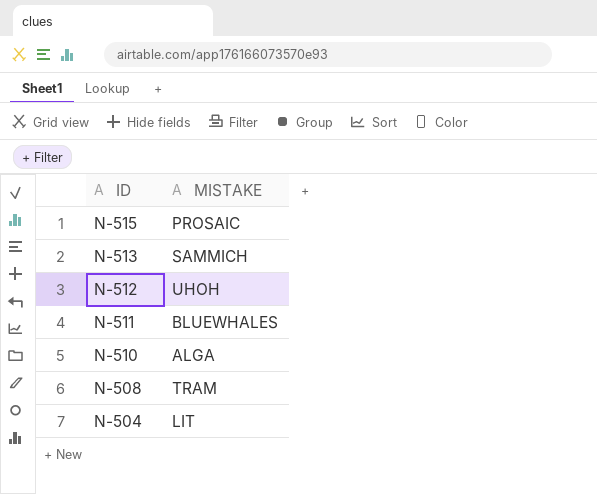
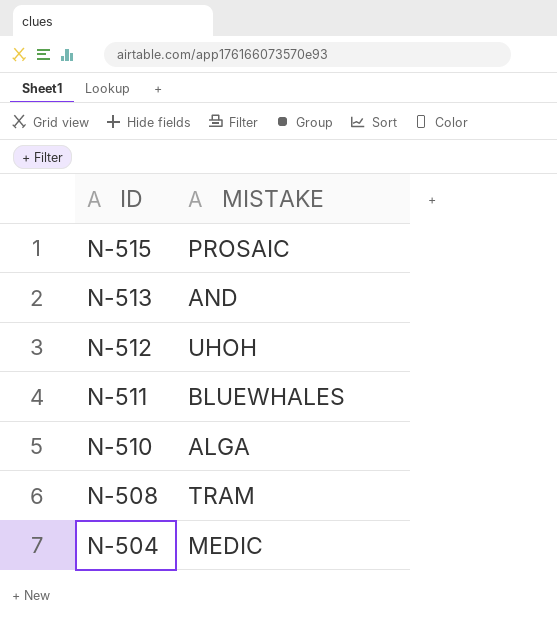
N-513 | MISTAKE: SAMMICH -> AND
N-504 | MISTAKE: LIT -> MEDIC

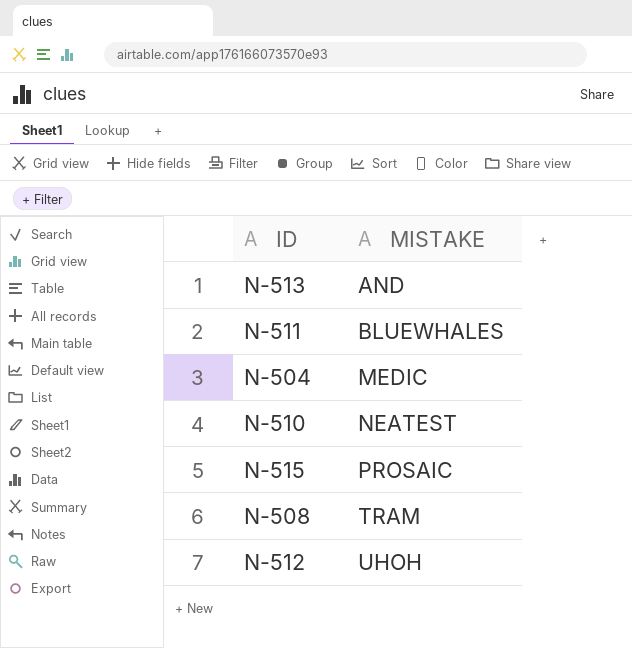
row order: ID descending -> MISTAKE ascending
N-510 | MISTAKE: ALGA -> NEATEST

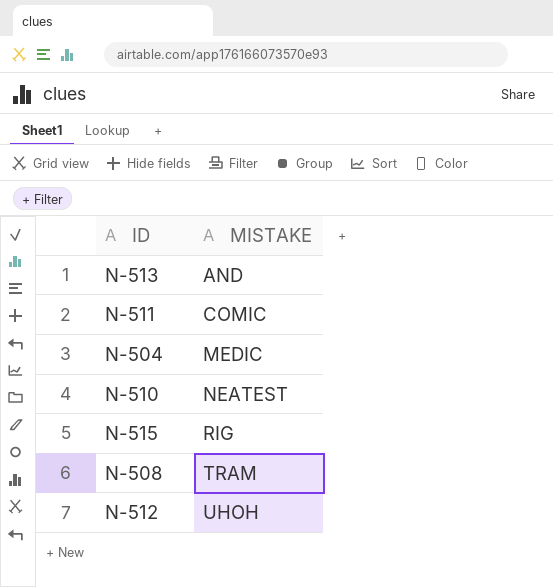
N-511 | MISTAKE: BLUEWHALES -> COMIC
N-515 | MISTAKE: PROSAIC -> RIG

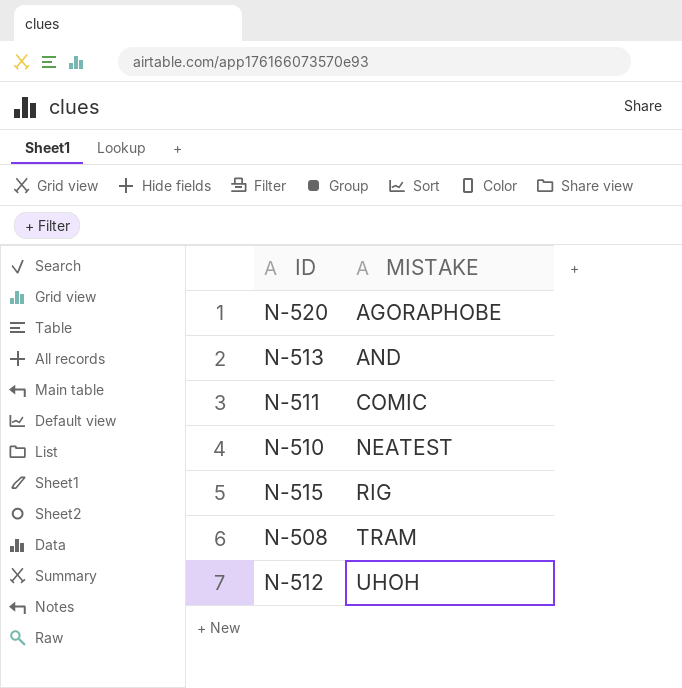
row N-504: MEDIC -> none
row N-520: none -> AGORAPHOBE

